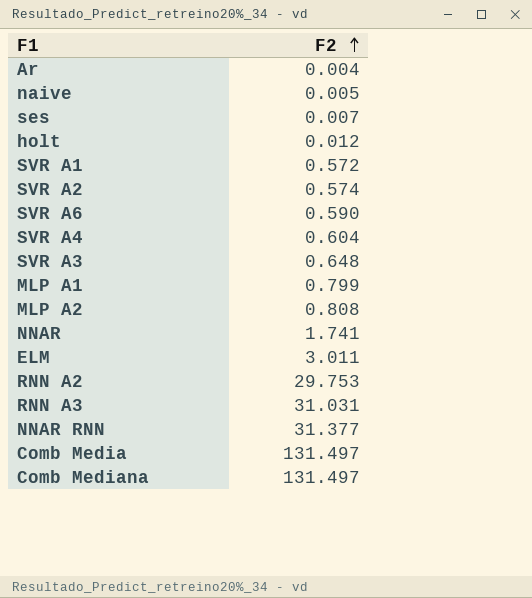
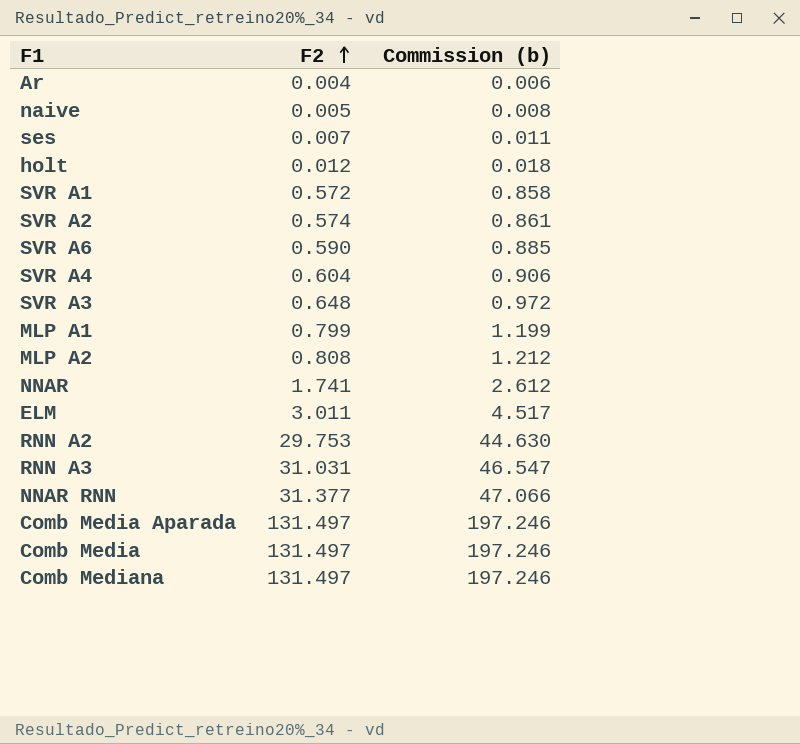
column Commission (b) | formula: none -> [F2] * 1.5
row Comb Media Aparada: none -> 131.497 | 197.246

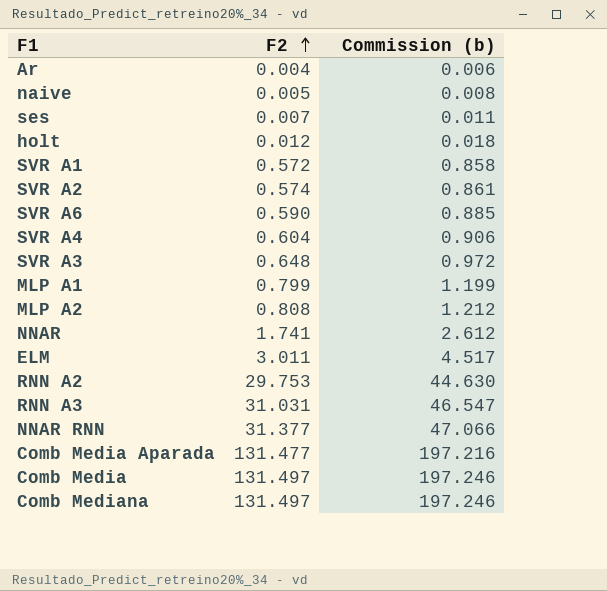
Comb Media Aparada | F2: 131.497 -> 131.477
Comb Media Aparada | Commission (b): 197.246 -> 197.216

